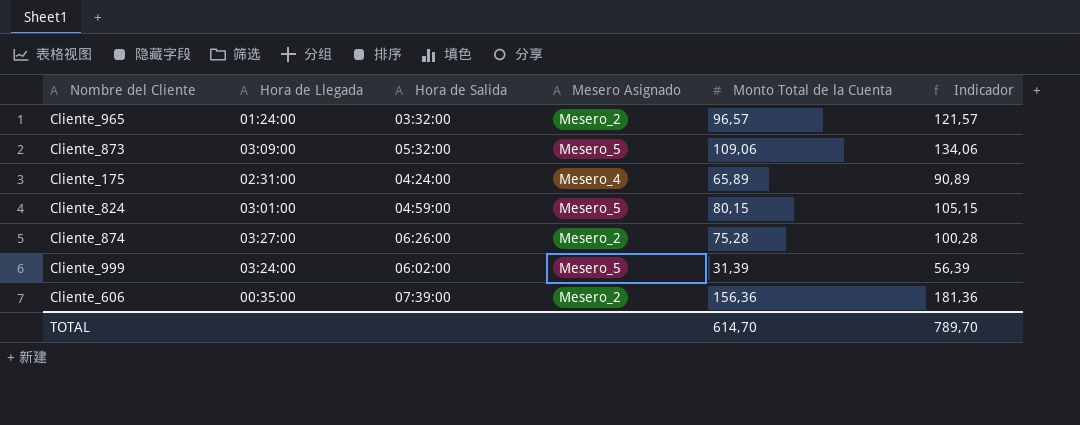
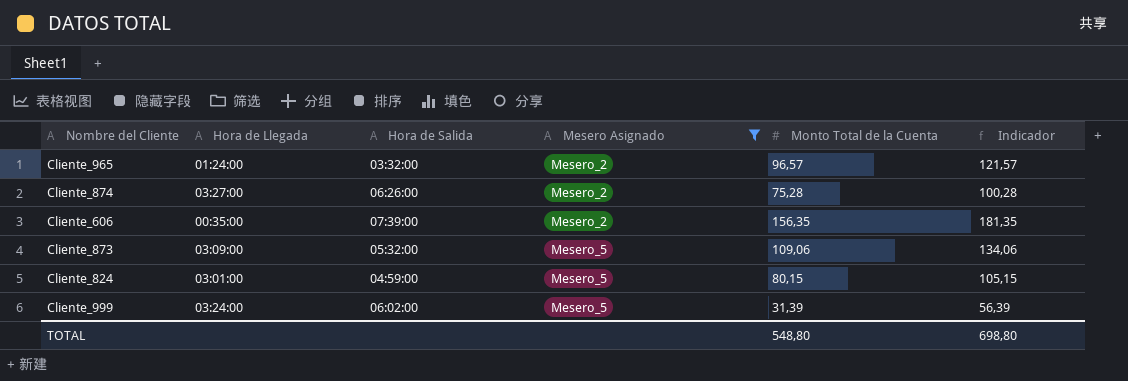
filter: none -> Mesero Asignado != Mesero_4
row order: none -> Mesero Asignado ascending
Cliente_606 | Monto Total de la Cuenta: 156,36 -> 156,35
Cliente_606 | Indicador: 181,36 -> 181,35
TOTAL | Monto Total de la Cuenta: 614,70 -> 548,80
TOTAL | Indicador: 789,70 -> 698,80

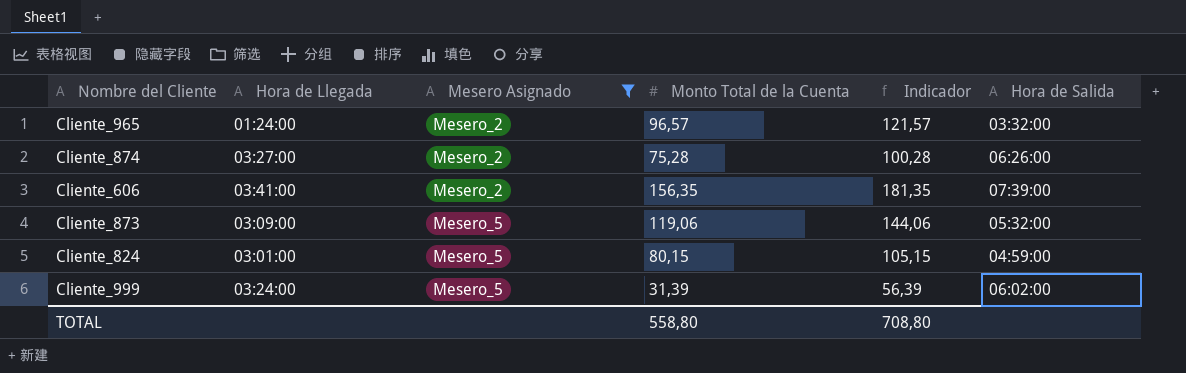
column Hora de Salida | position: 3 -> 6
Cliente_606 | Hora de Llegada: 00:35:00 -> 03:41:00
Cliente_873 | Monto Total de la Cuenta: 109,06 -> 119,06
Cliente_873 | Indicador: 134,06 -> 144,06
TOTAL | Monto Total de la Cuenta: 548,80 -> 558,80
TOTAL | Indicador: 698,80 -> 708,80

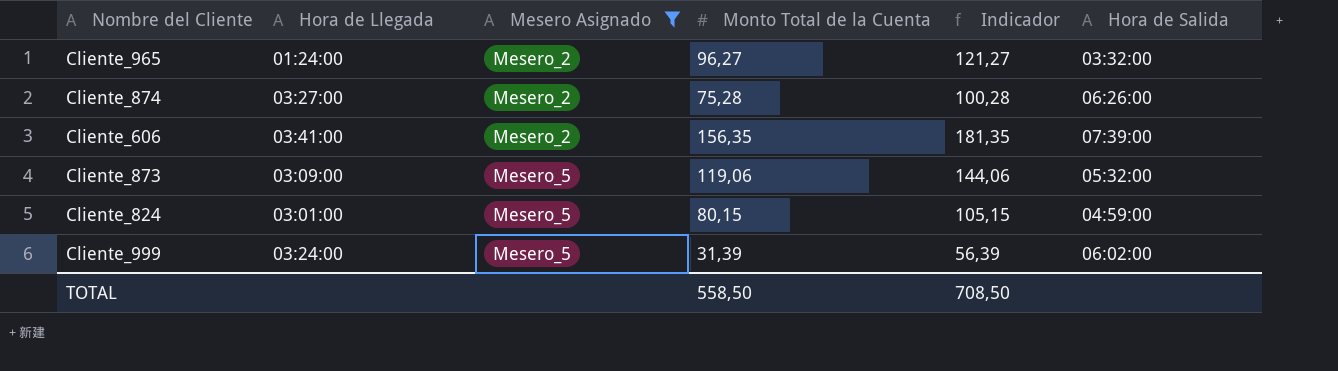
Cliente_965 | Monto Total de la Cuenta: 96,57 -> 96,27
Cliente_965 | Indicador: 121,57 -> 121,27
TOTAL | Monto Total de la Cuenta: 558,80 -> 558,50
TOTAL | Indicador: 708,80 -> 708,50

